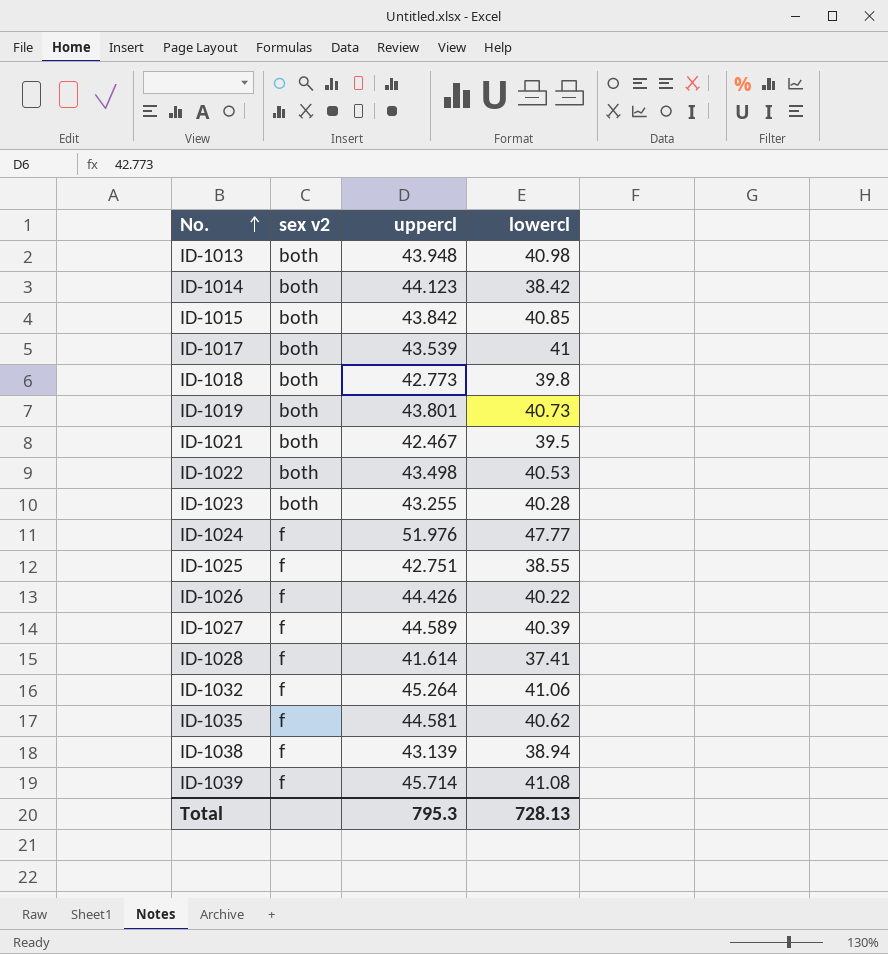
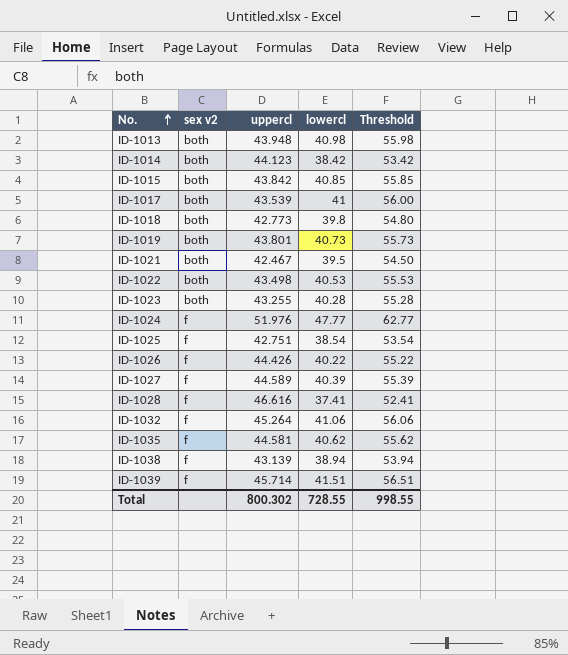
column Threshold | formula: none -> [lowercl] + 15
ID-1025 | lowercl: 38.55 -> 38.54
ID-1028 | uppercl: 41.614 -> 46.616
ID-1039 | lowercl: 41.08 -> 41.51
Total | uppercl: 795.3 -> 800.302
Total | lowercl: 728.13 -> 728.55

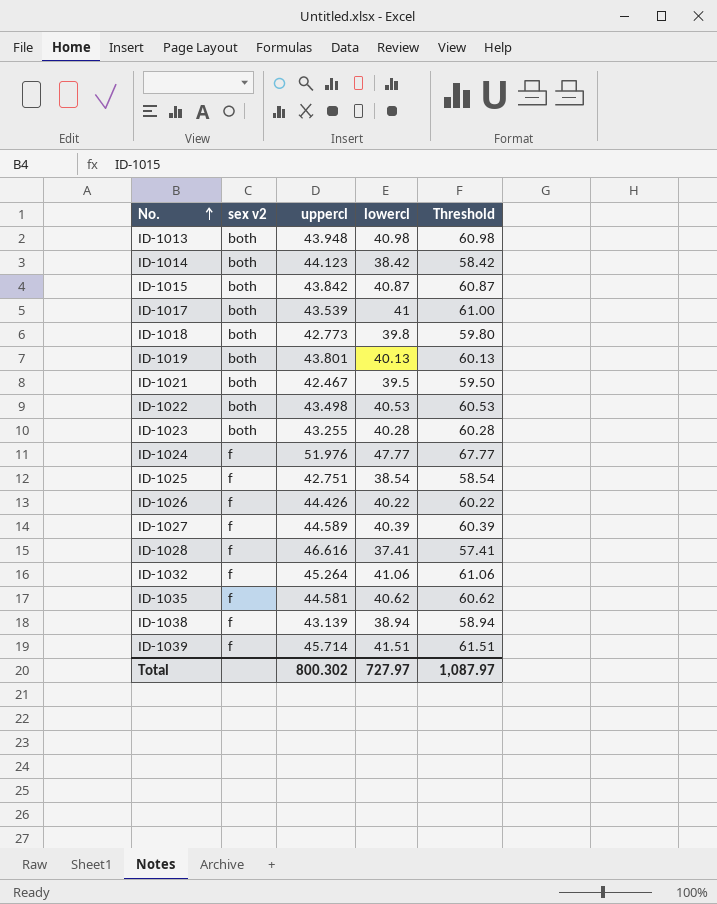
column Threshold | formula: [lowercl] + 15 -> [lowercl] + 20
ID-1015 | lowercl: 40.85 -> 40.87
ID-1019 | lowercl: 40.73 -> 40.13
Total | lowercl: 728.55 -> 727.97
Total | Threshold: 998.55 -> 1,087.97

